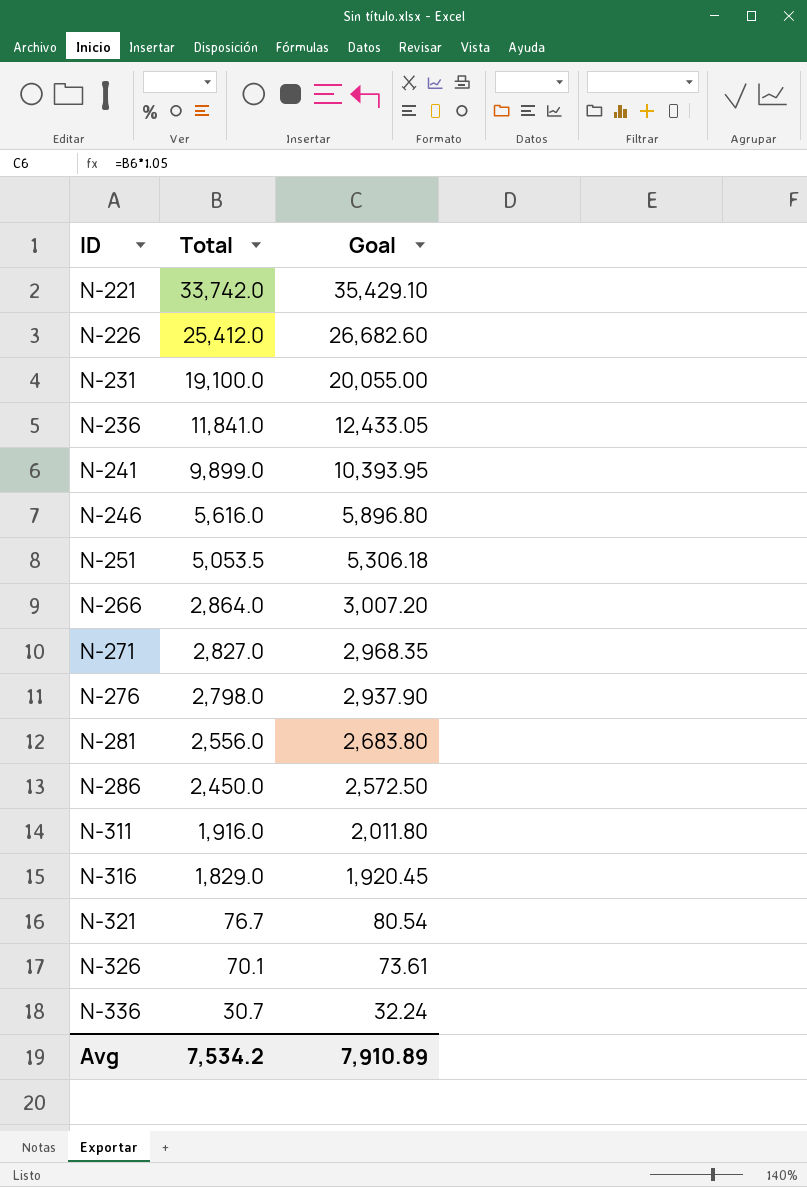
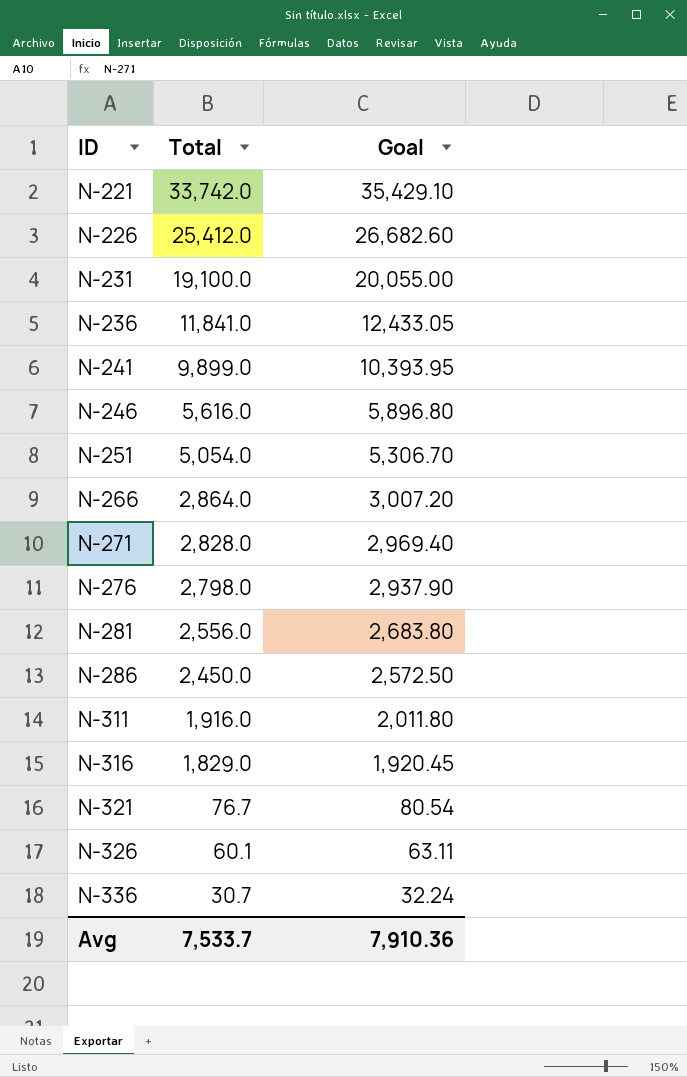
N-251 | Total: 5,053.5 -> 5,054.0
N-251 | Goal: 5,306.18 -> 5,306.70
N-271 | Total: 2,827.0 -> 2,828.0
N-271 | Goal: 2,968.35 -> 2,969.40
N-326 | Total: 70.1 -> 60.1
N-326 | Goal: 73.61 -> 63.11
Avg | Total: 7,534.2 -> 7,533.7
Avg | Goal: 7,910.89 -> 7,910.36

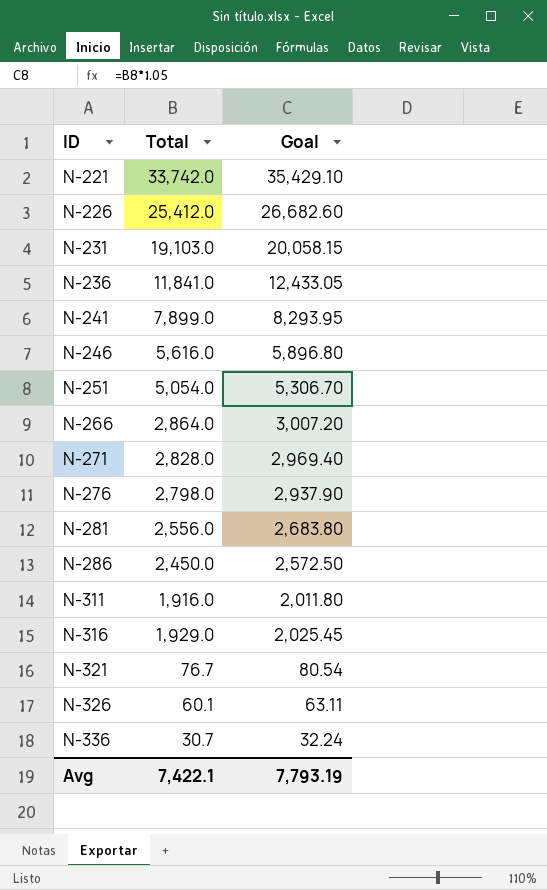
N-231 | Total: 19,100.0 -> 19,103.0
N-231 | Goal: 20,055.00 -> 20,058.15
N-241 | Total: 9,899.0 -> 7,899.0
N-241 | Goal: 10,393.95 -> 8,293.95
N-316 | Total: 1,829.0 -> 1,929.0
N-316 | Goal: 1,920.45 -> 2,025.45
Avg | Total: 7,533.7 -> 7,422.1
Avg | Goal: 7,910.36 -> 7,793.19

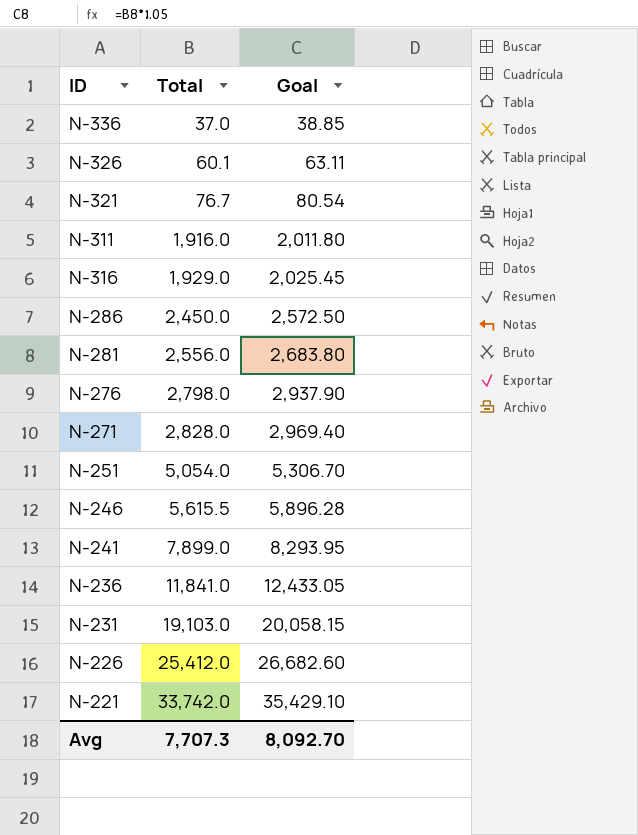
row order: ID ascending -> Total ascending
row N-266: 2,864.0 | 3,007.20 -> none
N-336 | Total: 30.7 -> 37.0
N-336 | Goal: 32.24 -> 38.85
N-246 | Total: 5,616.0 -> 5,615.5
N-246 | Goal: 5,896.80 -> 5,896.28
Avg | Total: 7,422.1 -> 7,707.3
Avg | Goal: 7,793.19 -> 8,092.70

